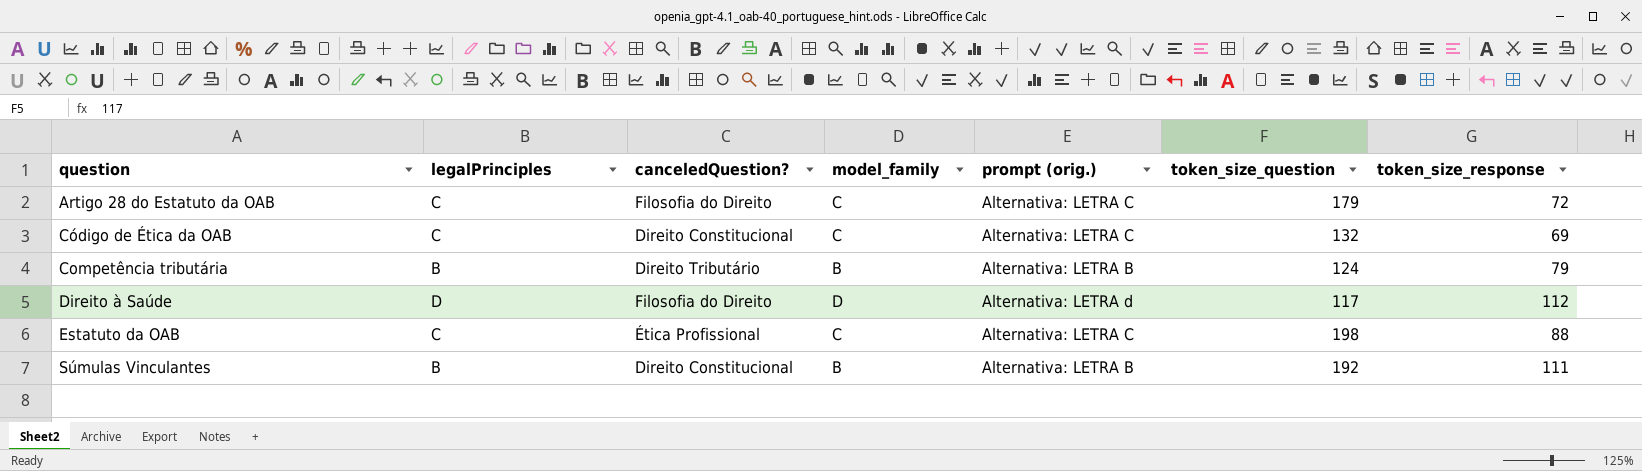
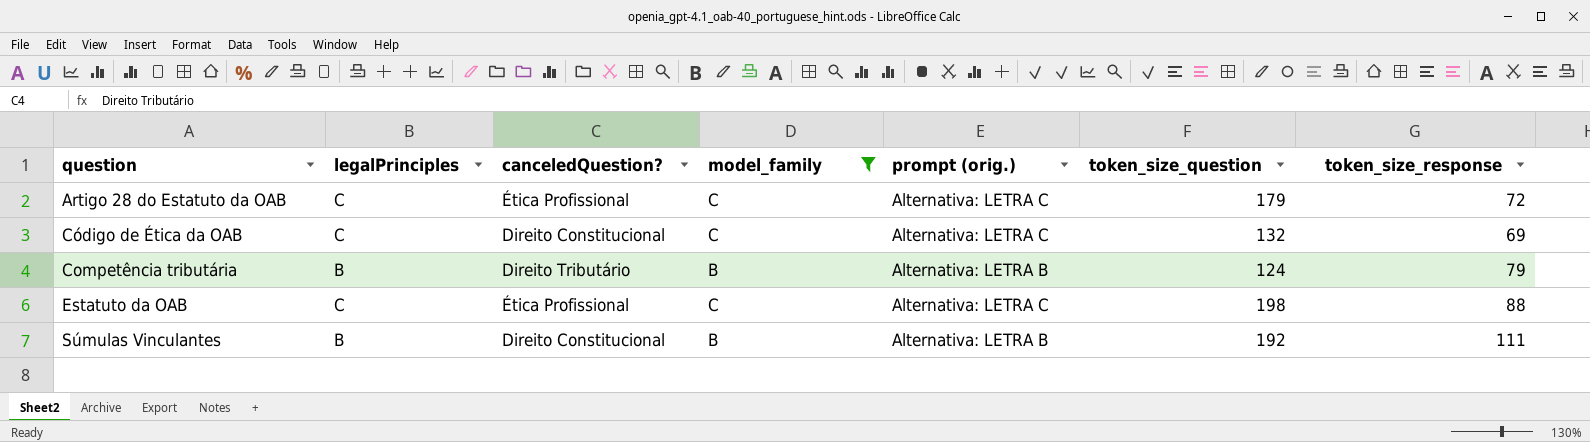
filter: none -> model_family != D
Artigo 28 do Estatuto da OAB | canceledQuestion?: Filosofia do Direito -> Ética Profissional

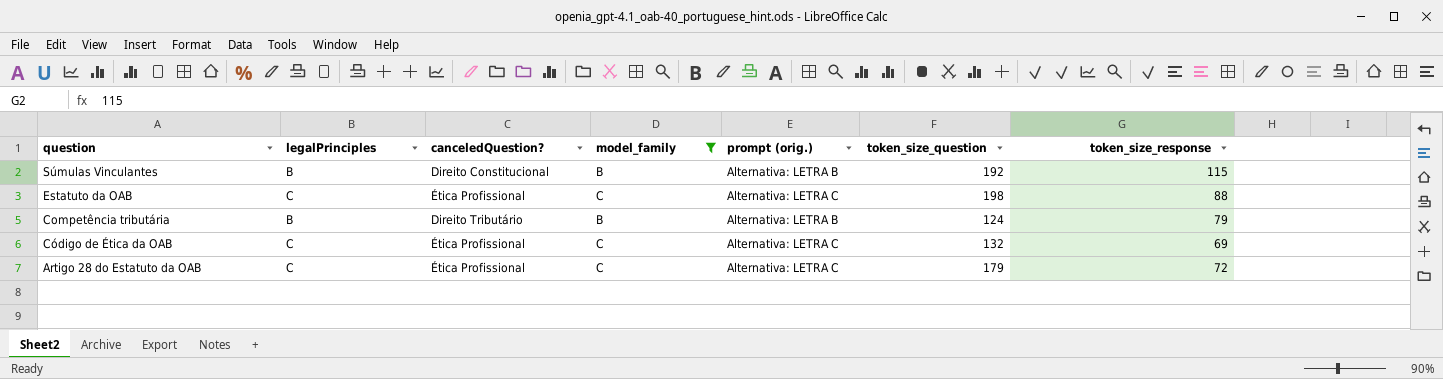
row order: question ascending -> question descending
Súmulas Vinculantes | token_size_response: 111 -> 115
Código de Ética da OAB | canceledQuestion?: Direito Constitucional -> Ética Profissional

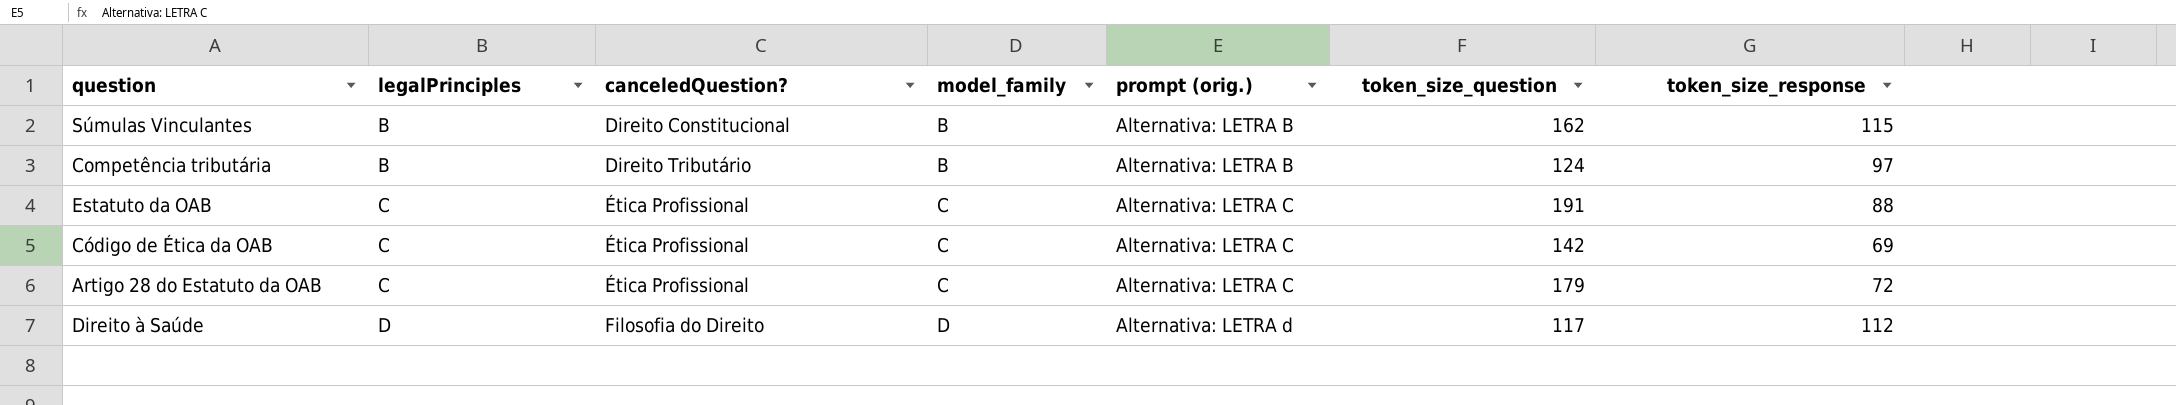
filter: model_family != D -> none
row order: question descending -> legalPrinciples ascending
Súmulas Vinculantes | token_size_question: 192 -> 162
Competência tributária | token_size_response: 79 -> 97
Estatuto da OAB | token_size_question: 198 -> 191
Código de Ética da OAB | token_size_question: 132 -> 142

